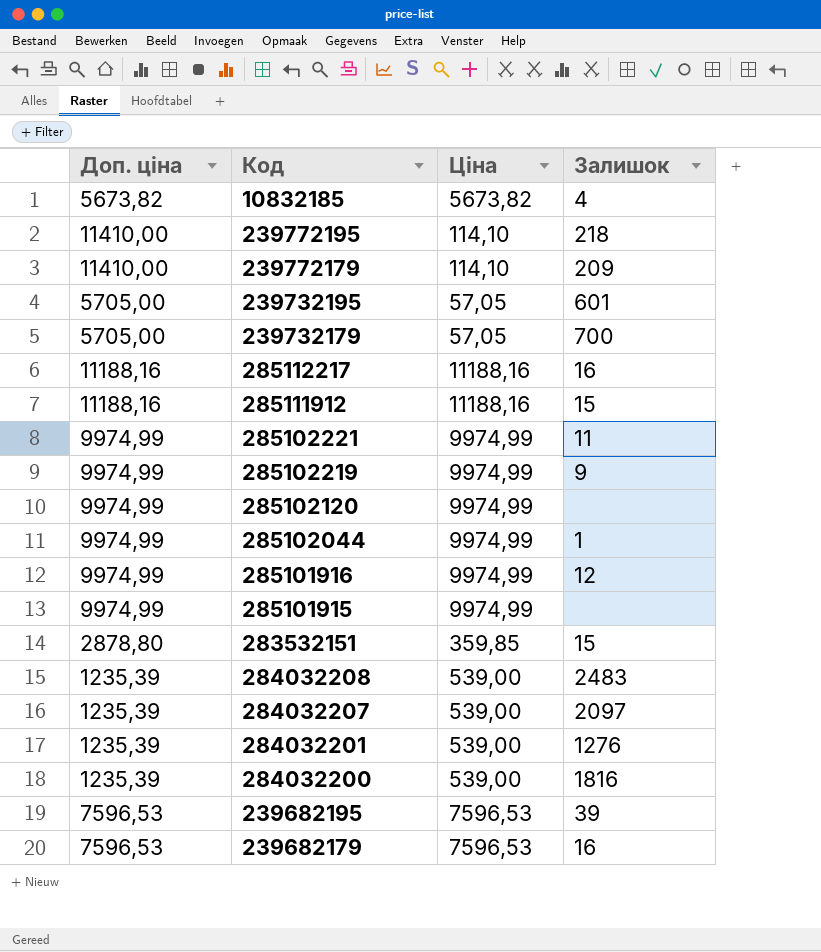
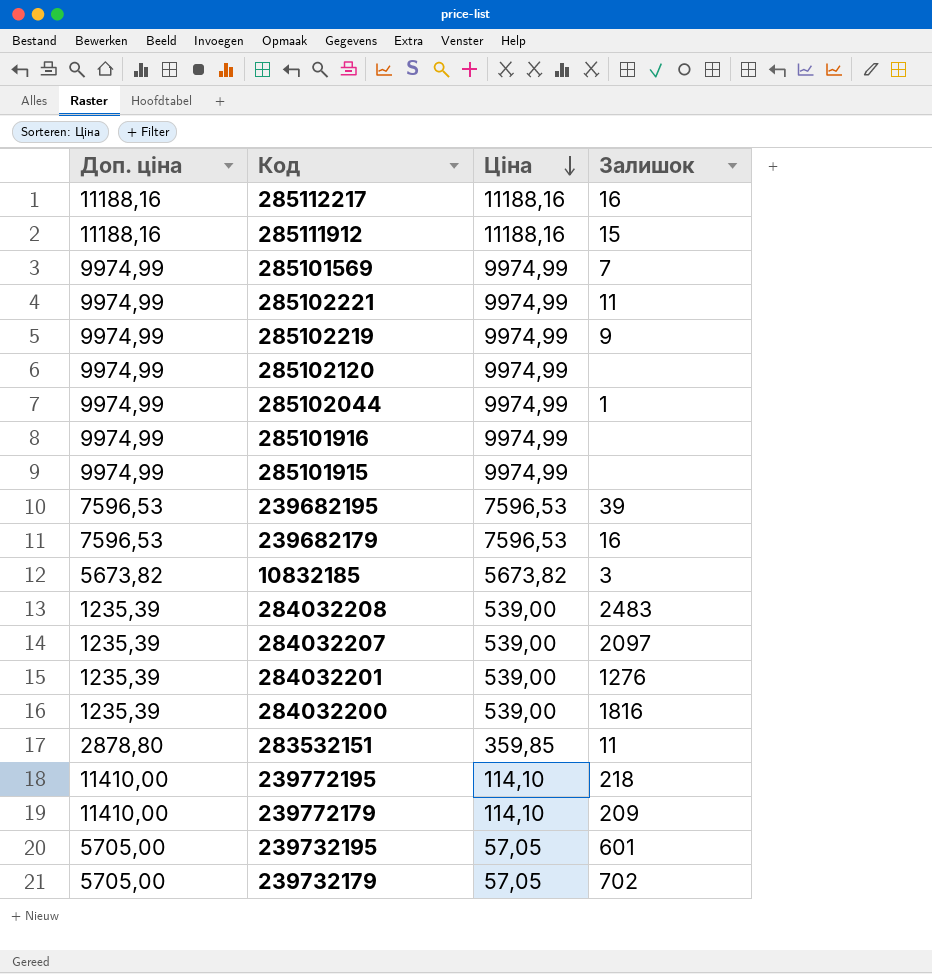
row order: none -> Ціна descending
row 285101569: none -> 9974,99 | 9974,99 | 7
285101916 | Залишок: 12 -> none
10832185 | Залишок: 4 -> 3
283532151 | Залишок: 15 -> 11
239732179 | Залишок: 700 -> 702

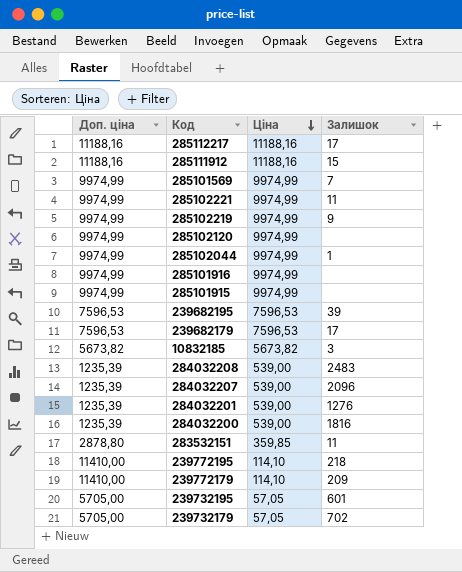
285112217 | Залишок: 16 -> 17
239682179 | Залишок: 16 -> 17
284032207 | Залишок: 2097 -> 2096

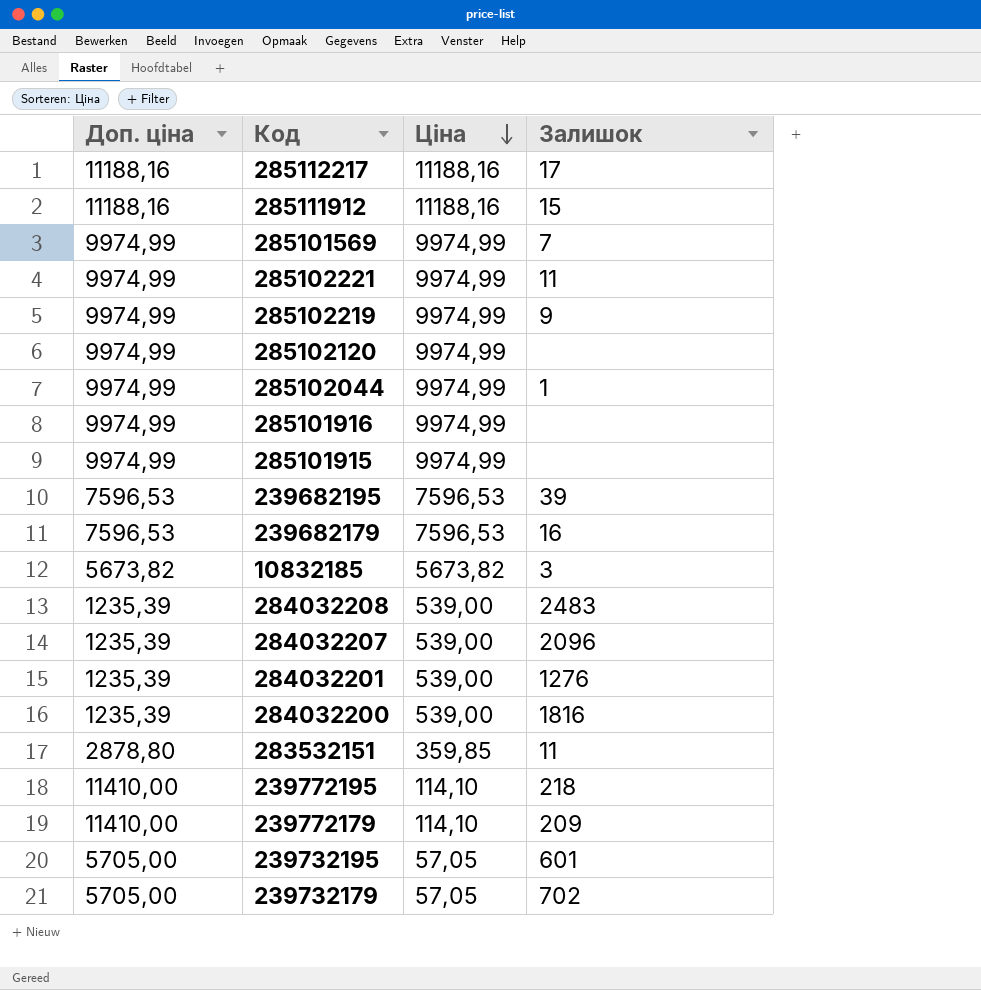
239682179 | Залишок: 17 -> 16

